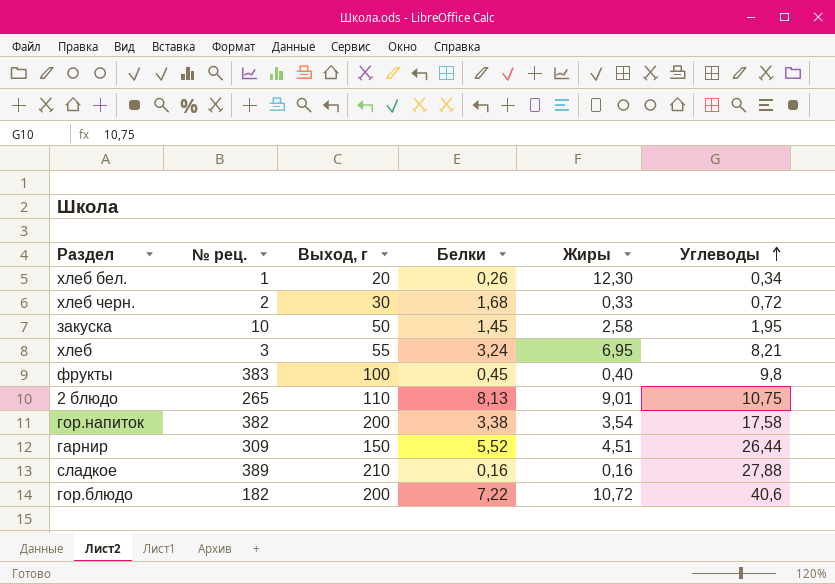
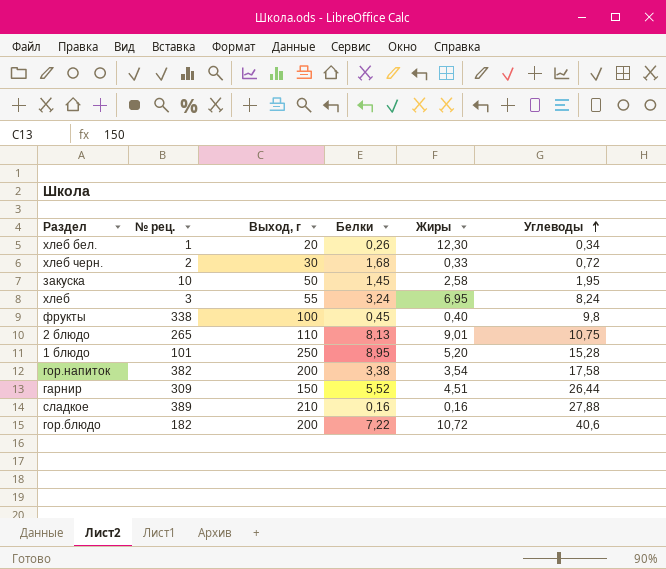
хлеб | Углеводы: 8,21 -> 8,24
фрукты | № рец.: 383 -> 338
row 1 блюдо: none -> 101 | 250 | 8,95 | 5,20 | 15,28

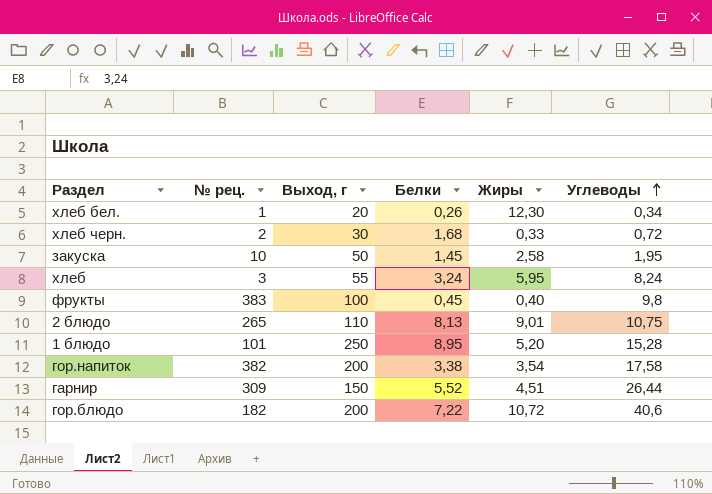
row сладкое: 389 | 210 | 0,16 | 0,16 | 27,88 -> none
хлеб | Жиры: 6,95 -> 5,95
фрукты | № рец.: 338 -> 383

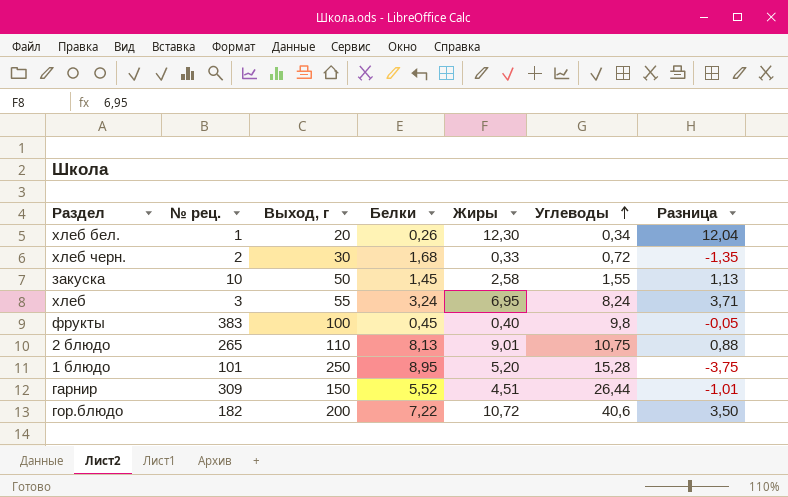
column Разница | formula: none -> [Жиры] - [Белки]
row гор.напиток: 382 | 200 | 3,38 | 3,54 | 17,58 -> none
закуска | Углеводы: 1,95 -> 1,55
хлеб | Жиры: 5,95 -> 6,95

